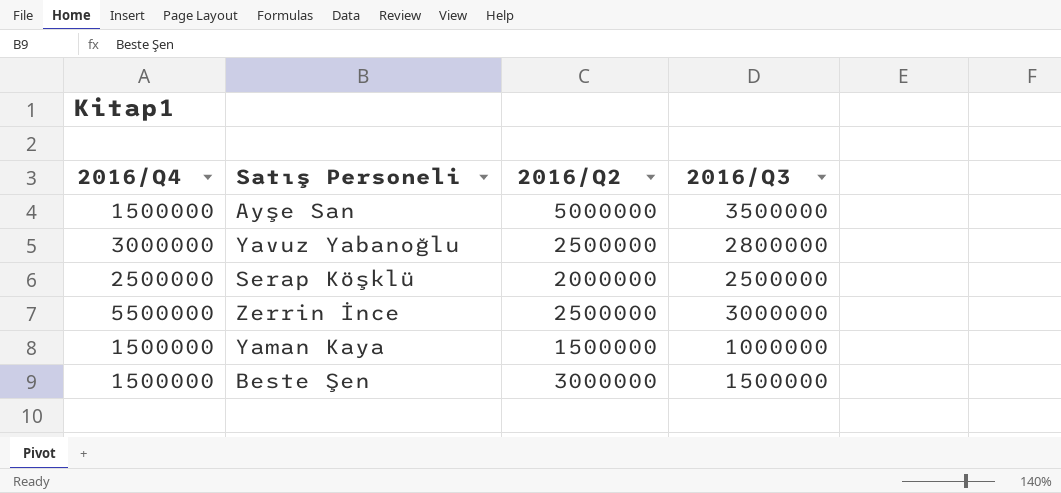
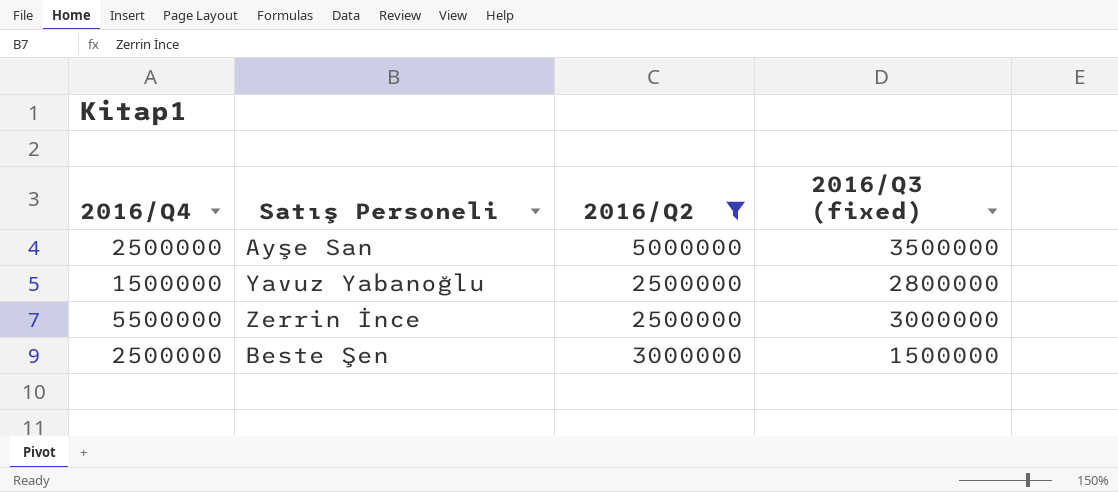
filter: none -> 2016/Q2 >= 2500000
column name: 2016/Q3 -> 2016/Q3 (fixed)
Ayşe San | 2016/Q4: 1500000 -> 2500000
Yavuz Yabanoğlu | 2016/Q4: 3000000 -> 1500000
Beste Şen | 2016/Q4: 1500000 -> 2500000

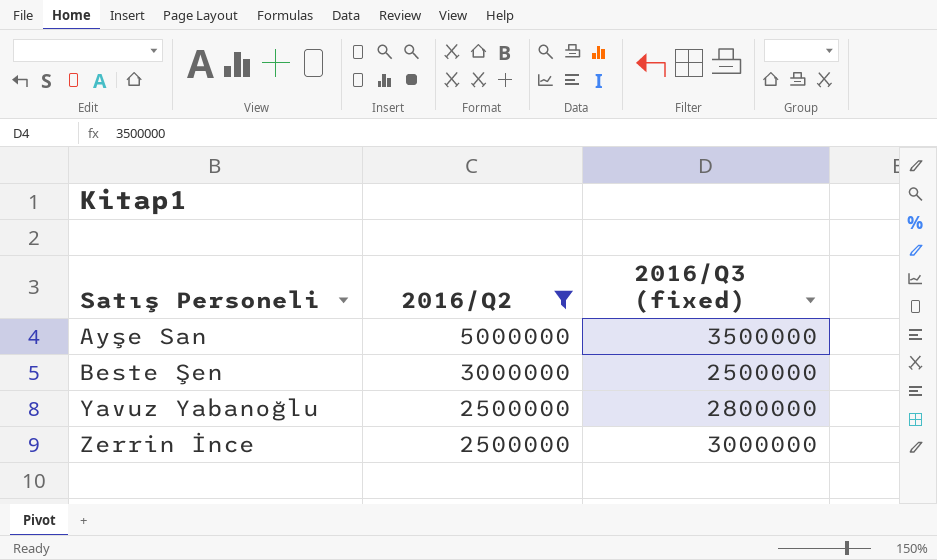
row order: none -> Satış Personeli ascending
column 2016/Q4 | position: 1 -> none
Beste Şen | 2016/Q3 (fixed): 1500000 -> 2500000

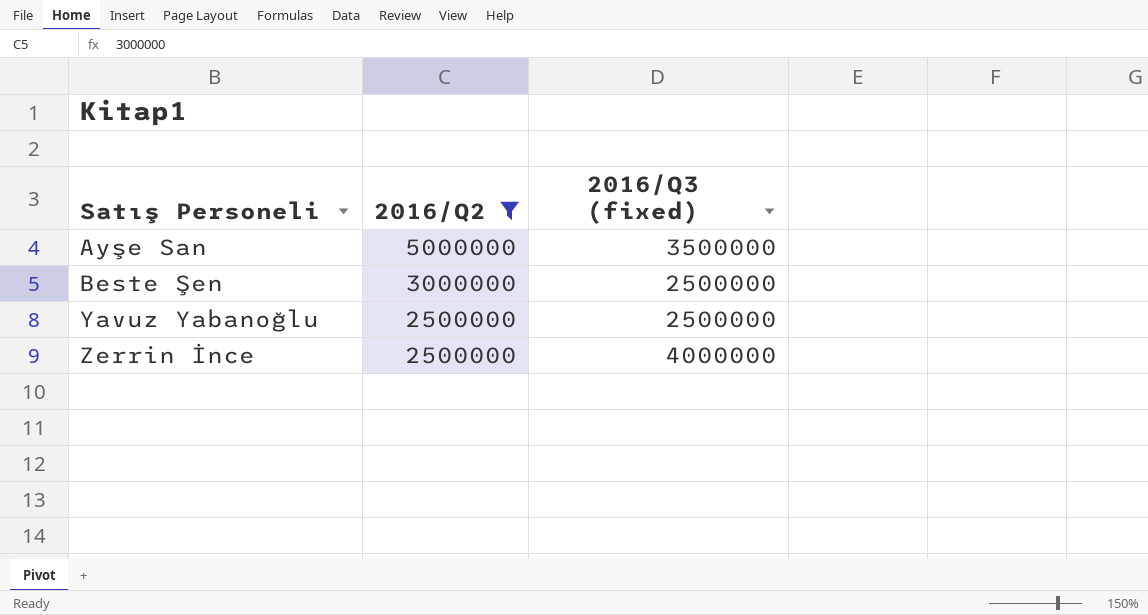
Yavuz Yabanoğlu | 2016/Q3 (fixed): 2800000 -> 2500000
Zerrin İnce | 2016/Q3 (fixed): 3000000 -> 4000000

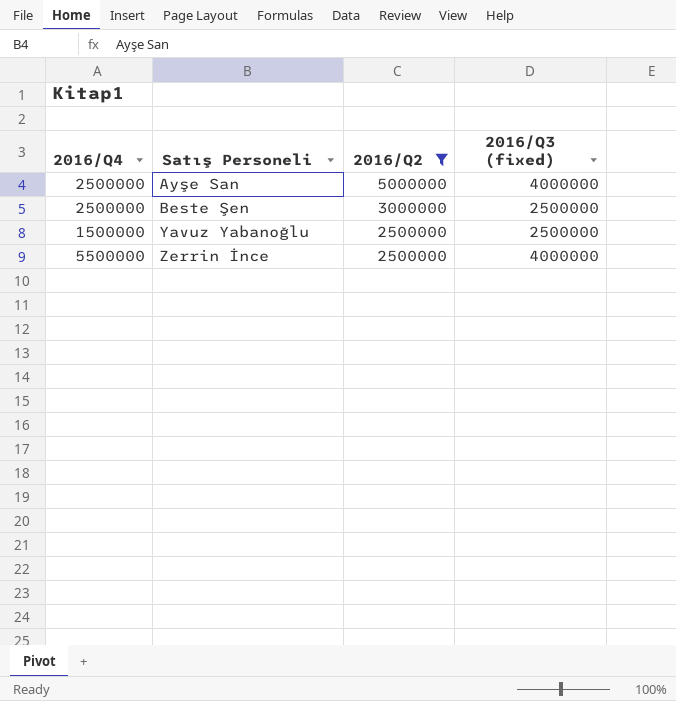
column 2016/Q4 | position: none -> 1
Ayşe San | 2016/Q3 (fixed): 3500000 -> 4000000

